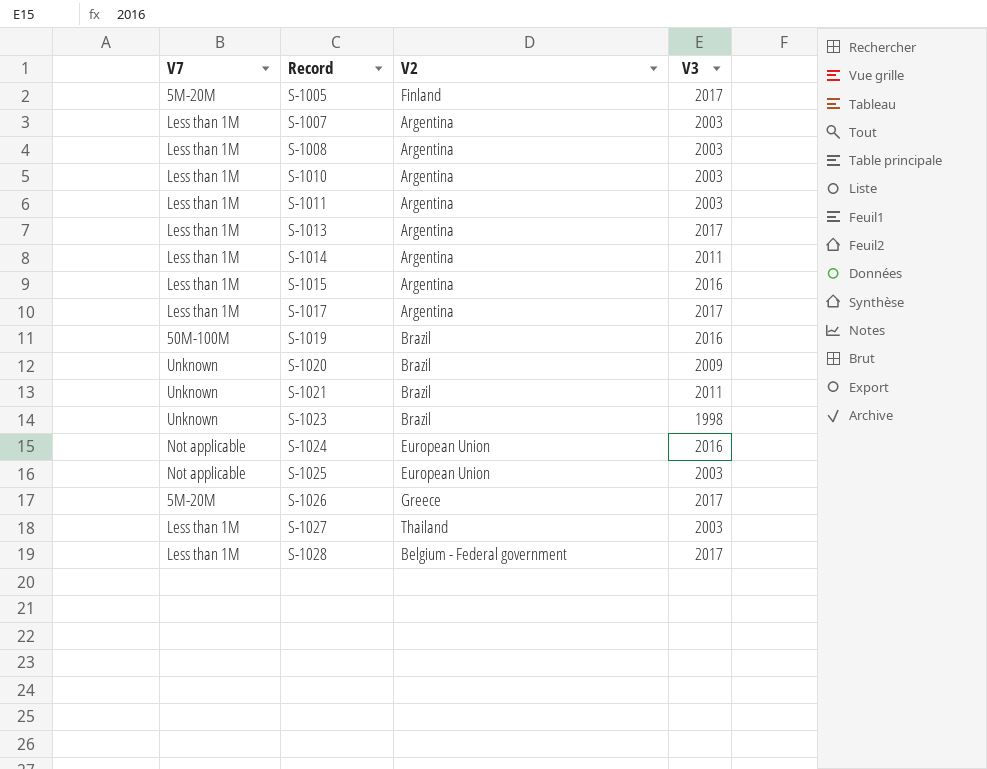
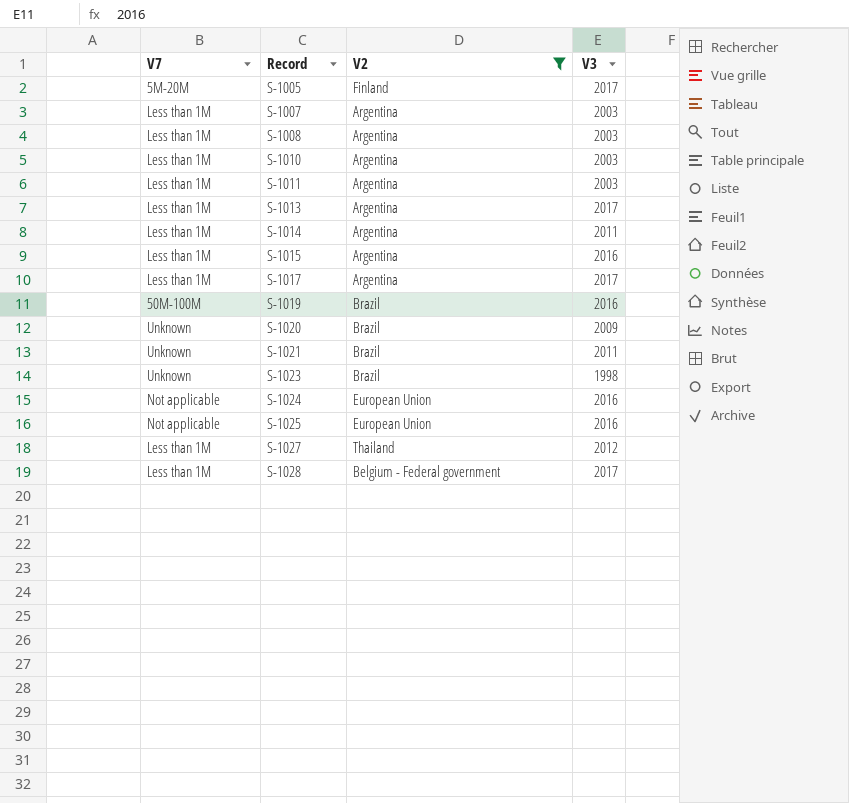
filter: none -> V2 != Greece
S-1025 | V3: 2003 -> 2016
S-1027 | V3: 2003 -> 2012

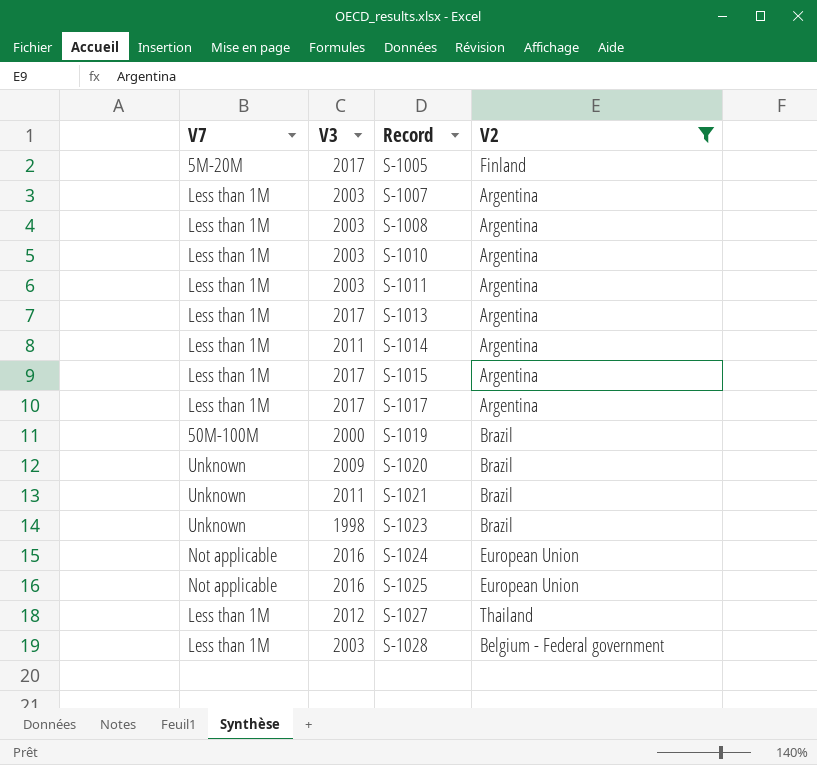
column V3 | position: 4 -> 2
S-1015 | V3: 2016 -> 2017
S-1019 | V3: 2016 -> 2000
S-1028 | V3: 2017 -> 2003

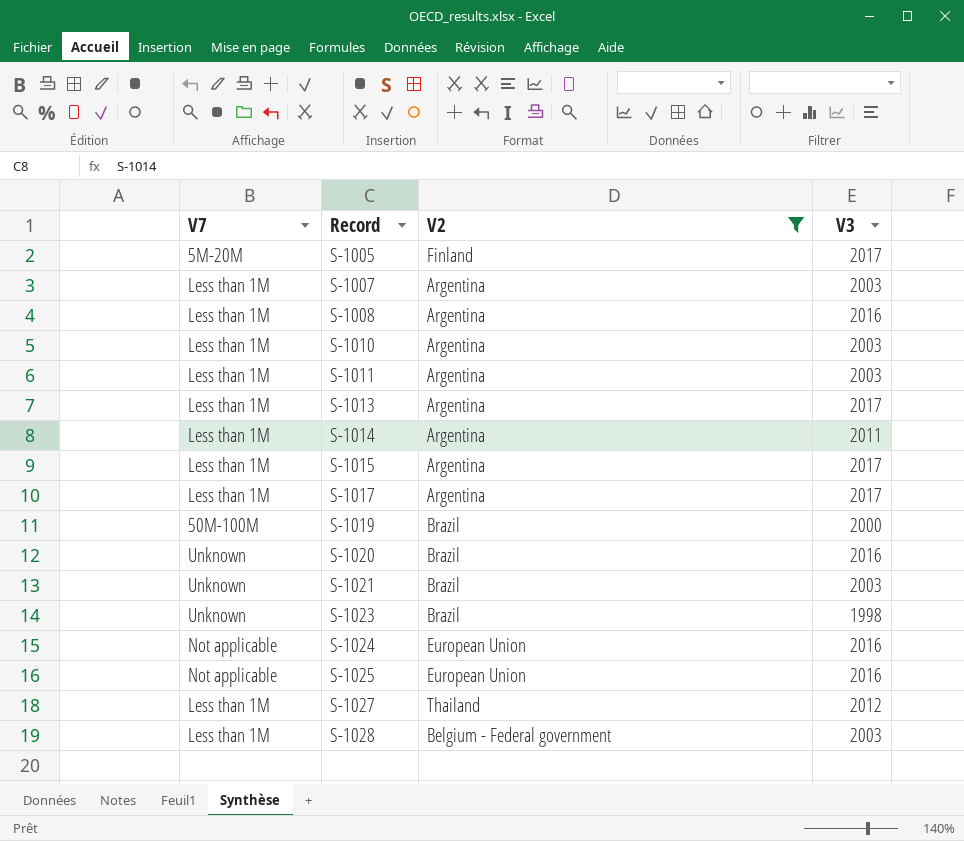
column V3 | position: 2 -> 4
S-1008 | V3: 2003 -> 2016
S-1020 | V3: 2009 -> 2016
S-1021 | V3: 2011 -> 2003

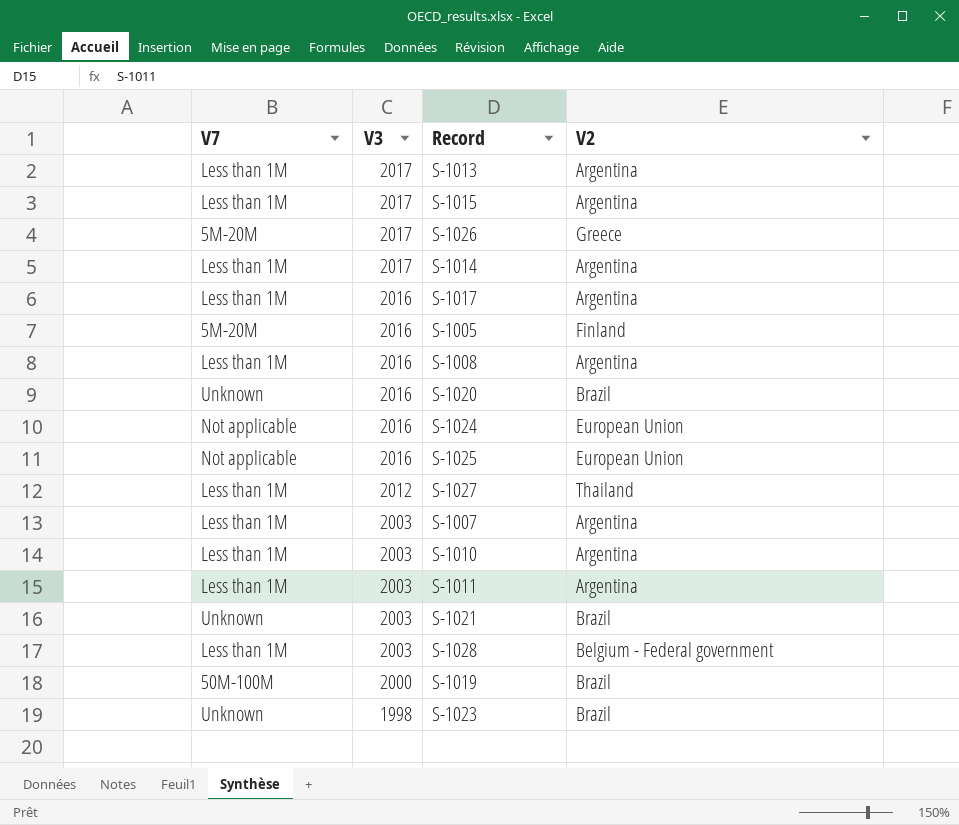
filter: V2 != Greece -> none
row order: Record ascending -> V3 descending
column V3 | position: 4 -> 2
S-1014 | V3: 2011 -> 2017
S-1017 | V3: 2017 -> 2016
S-1005 | V3: 2017 -> 2016

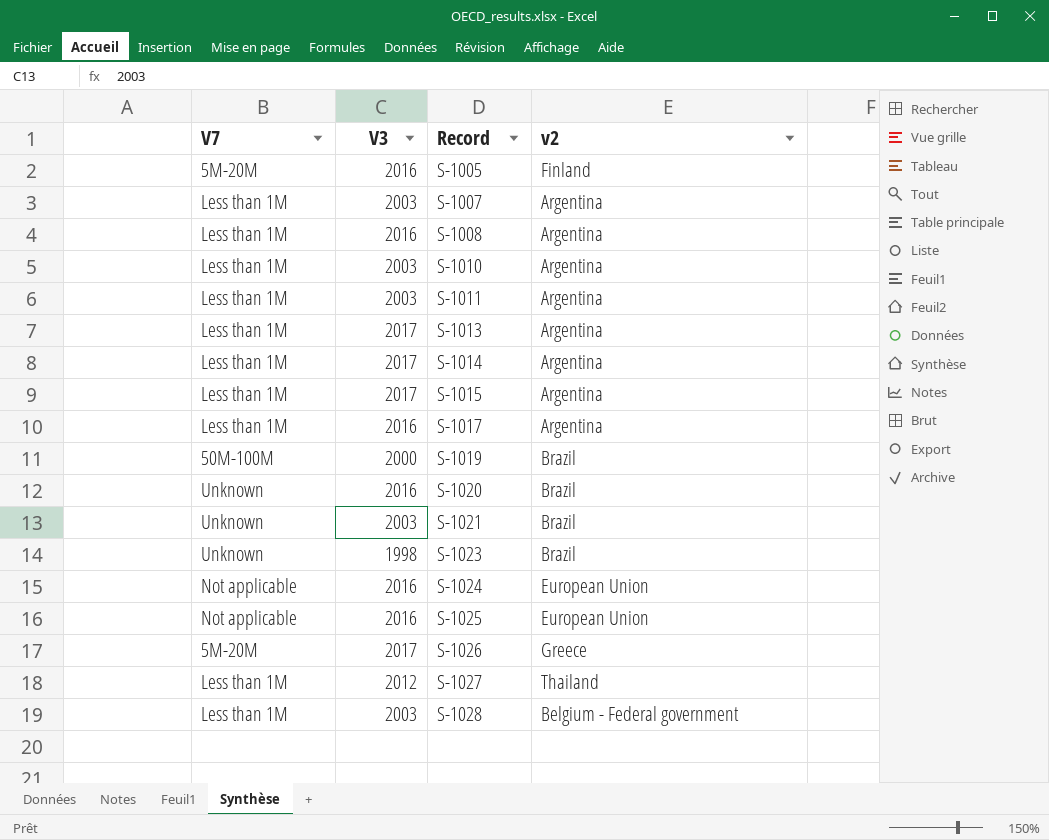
row order: V3 descending -> Record ascending
column name: V2 -> v2

